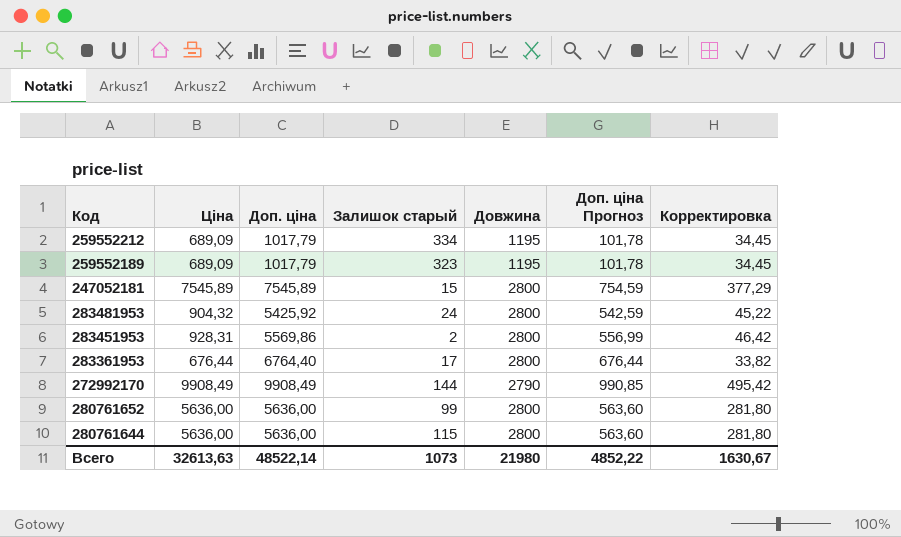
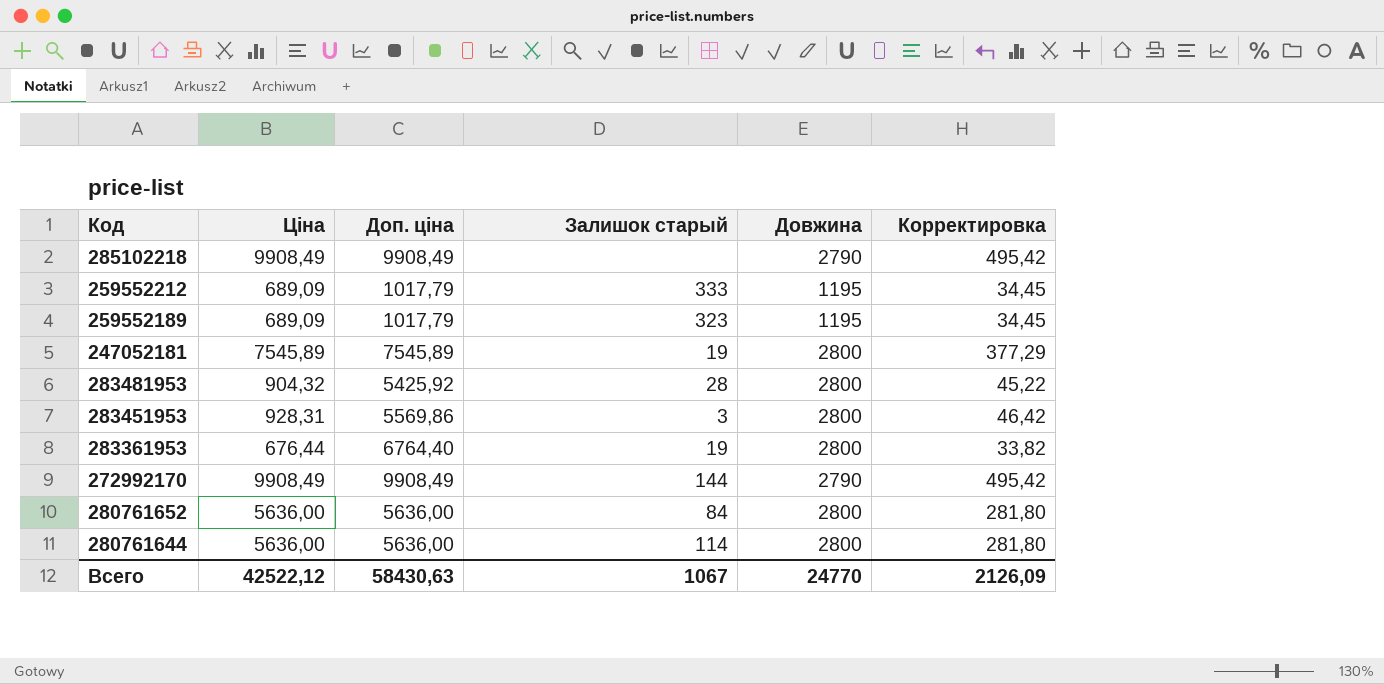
column Доп. ціна Прогноз | formula: [Доп. ціна] * 0,1 -> none
row 285102218: none -> 9908,49 | 9908,49 | none | 2790 | 495,42
259552212 | Залишок старый: 334 -> 333
247052181 | Залишок старый: 15 -> 19
283481953 | Залишок старый: 24 -> 28
283451953 | Залишок старый: 2 -> 3
283361953 | Залишок старый: 17 -> 19
280761652 | Залишок старый: 99 -> 84
280761644 | Залишок старый: 115 -> 114
Всего | Ціна: 32613,63 -> 42522,12
Всего | Доп. ціна: 48522,14 -> 58430,63
Всего | Залишок старый: 1073 -> 1067
Всего | Довжина: 21980 -> 24770
Всего | Корректировка: 1630,67 -> 2126,09

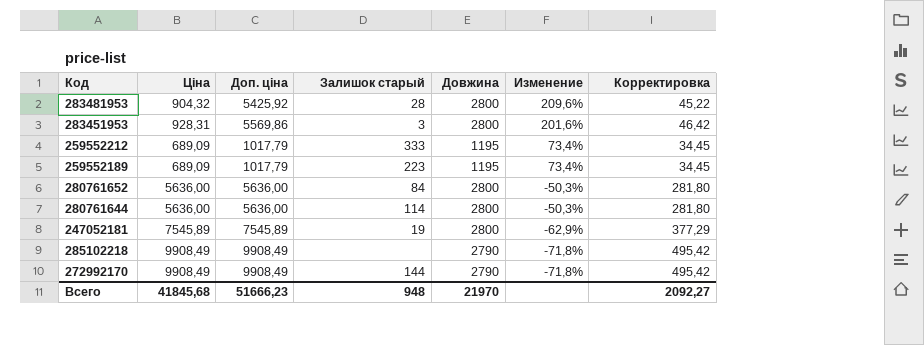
row order: none -> Изменение descending
column Изменение | formula: none -> ([Довжина] - [Ціна]) / [Ціна]
row 283361953: 676,44 | 6764,40 | 19 | 2800 | 33,82 -> none
259552189 | Залишок старый: 323 -> 223
Всего | Ціна: 42522,12 -> 41845,68
Всего | Доп. ціна: 58430,63 -> 51666,23
Всего | Залишок старый: 1067 -> 948
Всего | Довжина: 24770 -> 21970
Всего | Корректировка: 2126,09 -> 2092,27

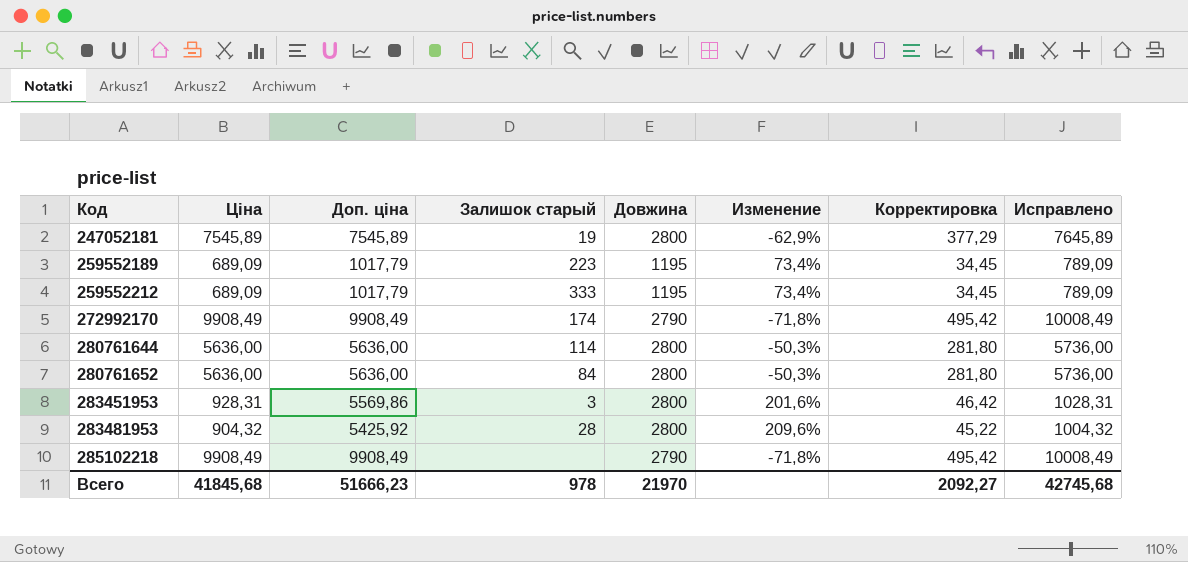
row order: Изменение descending -> Код ascending
column Исправлено | formula: none -> [Ціна] + 100
272992170 | Залишок старый: 144 -> 174
Всего | Залишок старый: 948 -> 978

